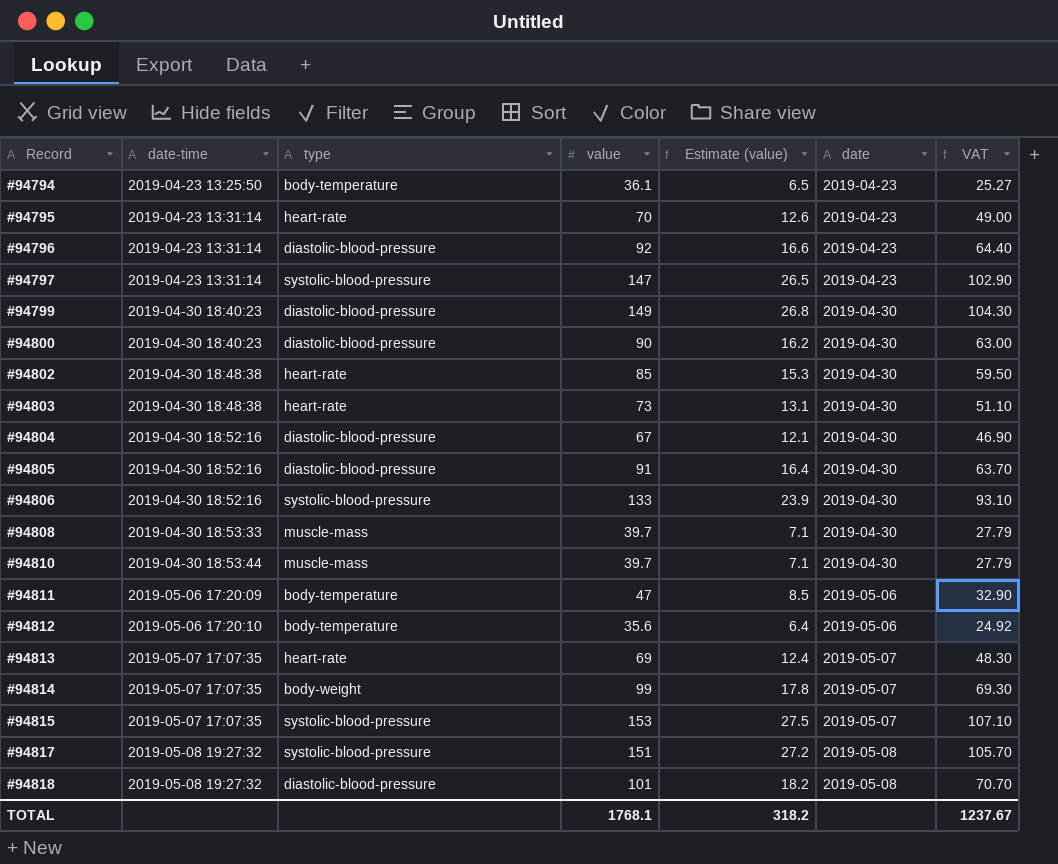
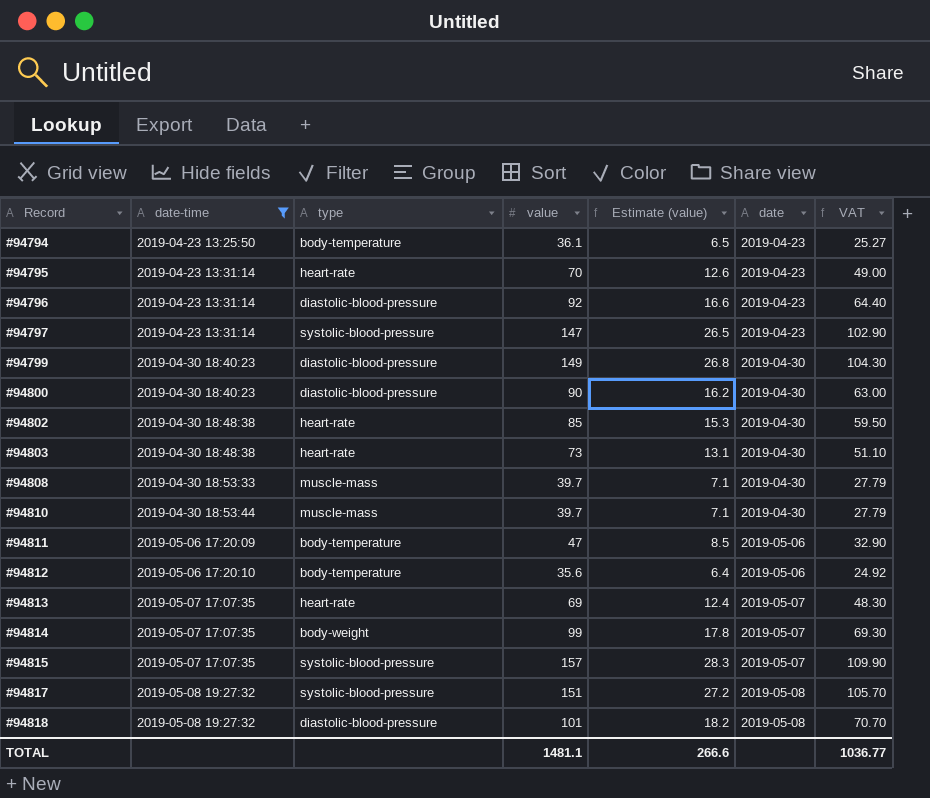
filter: none -> date-time != 2019-04-30 18:52:16
#94815 | value: 153 -> 157
#94815 | Estimate (value): 27.5 -> 28.3
#94815 | VAT: 107.10 -> 109.90
TOTAL | value: 1768.1 -> 1481.1
TOTAL | Estimate (value): 318.2 -> 266.6
TOTAL | VAT: 1237.67 -> 1036.77

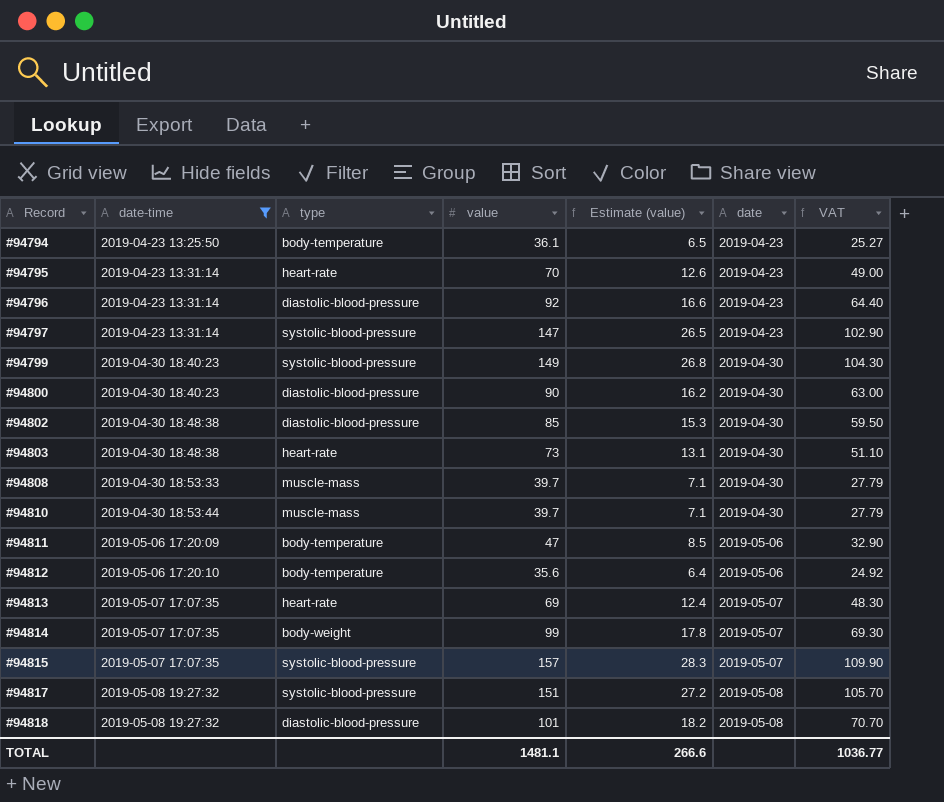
#94799 | type: diastolic-blood-pressure -> systolic-blood-pressure
#94802 | type: heart-rate -> diastolic-blood-pressure

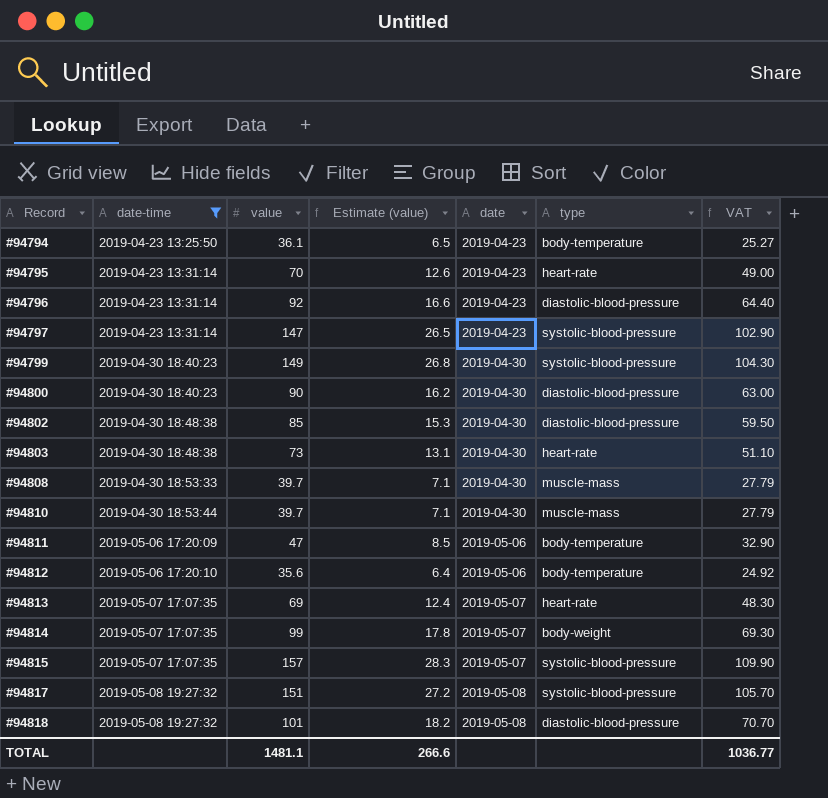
column type | position: 3 -> 6

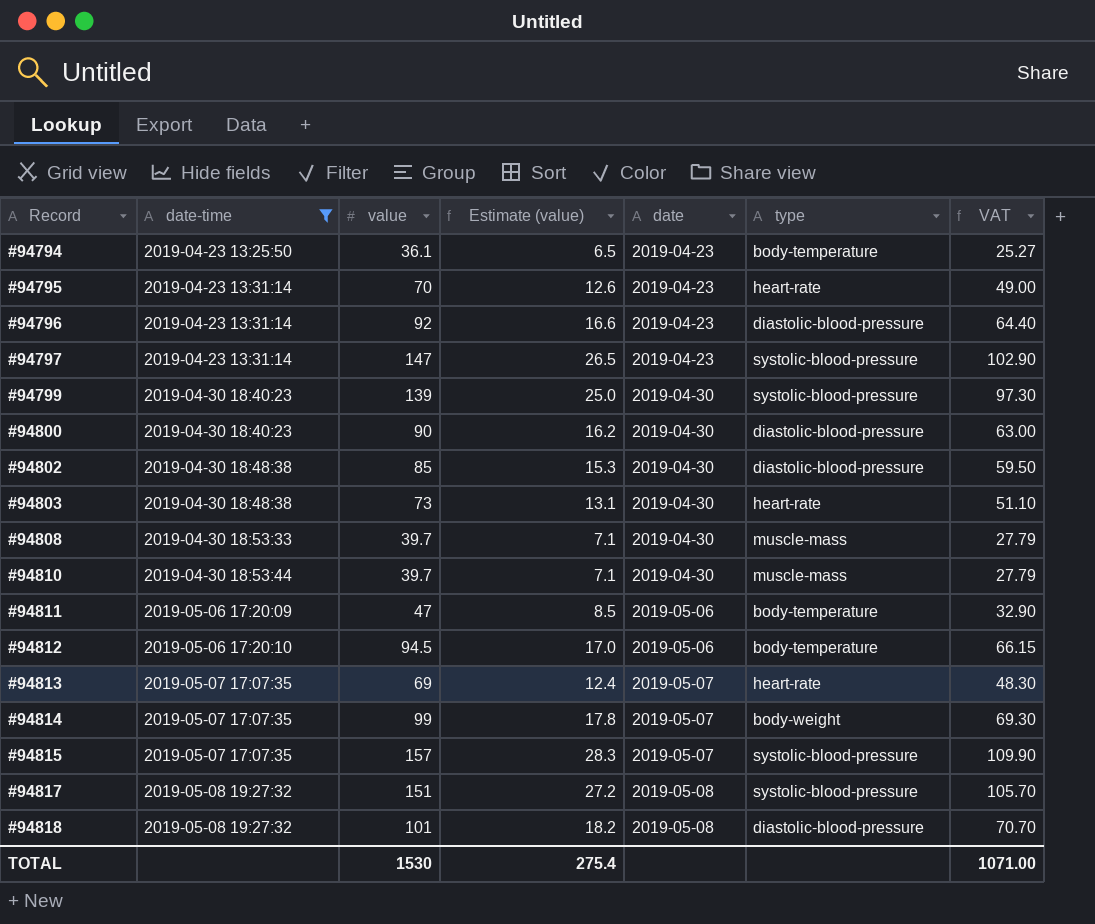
#94799 | value: 149 -> 139
#94799 | Estimate (value): 26.8 -> 25.0
#94799 | VAT: 104.30 -> 97.30
#94812 | value: 35.6 -> 94.5
#94812 | Estimate (value): 6.4 -> 17.0
#94812 | VAT: 24.92 -> 66.15
TOTAL | value: 1481.1 -> 1530
TOTAL | Estimate (value): 266.6 -> 275.4
TOTAL | VAT: 1036.77 -> 1071.00

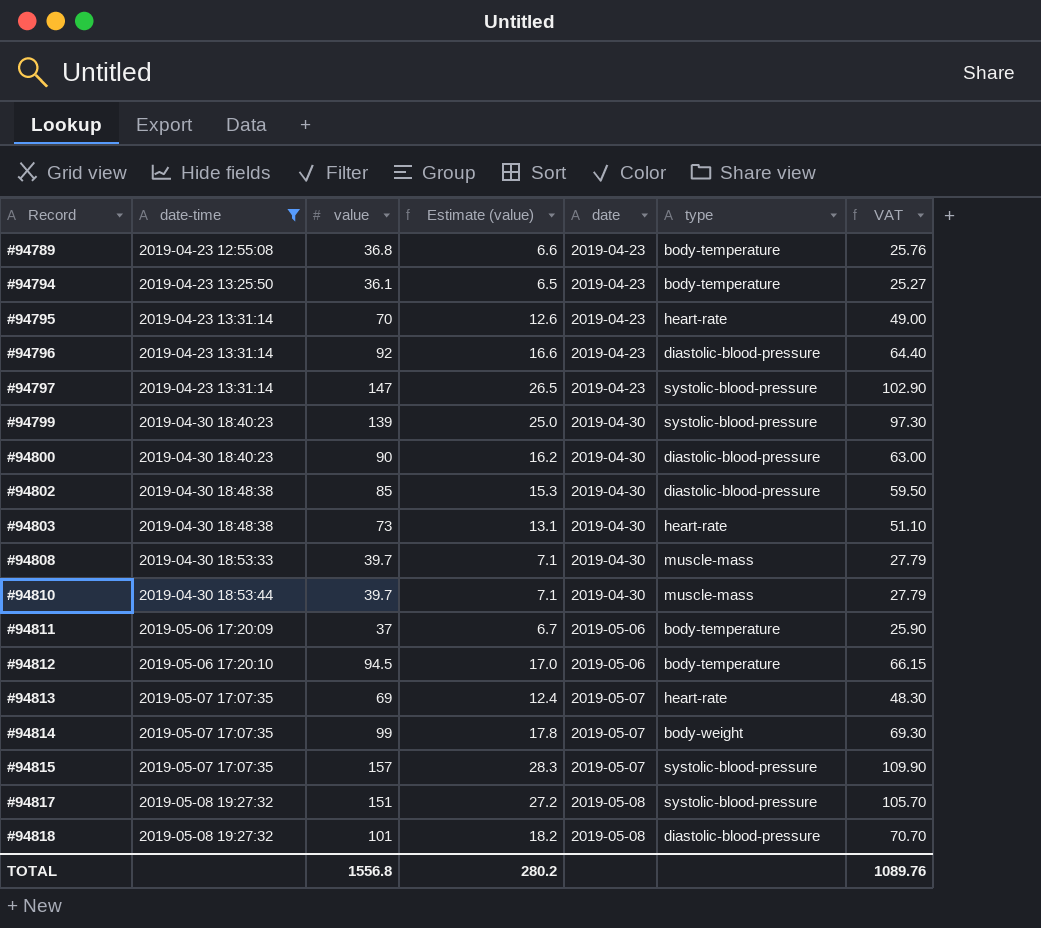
row #94789: none -> 2019-04-23 12:55:08 | 36.8 | 6.6 | 2019-04-23 | body-temperature | 25.76
#94811 | value: 47 -> 37
#94811 | Estimate (value): 8.5 -> 6.7
#94811 | VAT: 32.90 -> 25.90
TOTAL | value: 1530 -> 1556.8
TOTAL | Estimate (value): 275.4 -> 280.2
TOTAL | VAT: 1071.00 -> 1089.76

